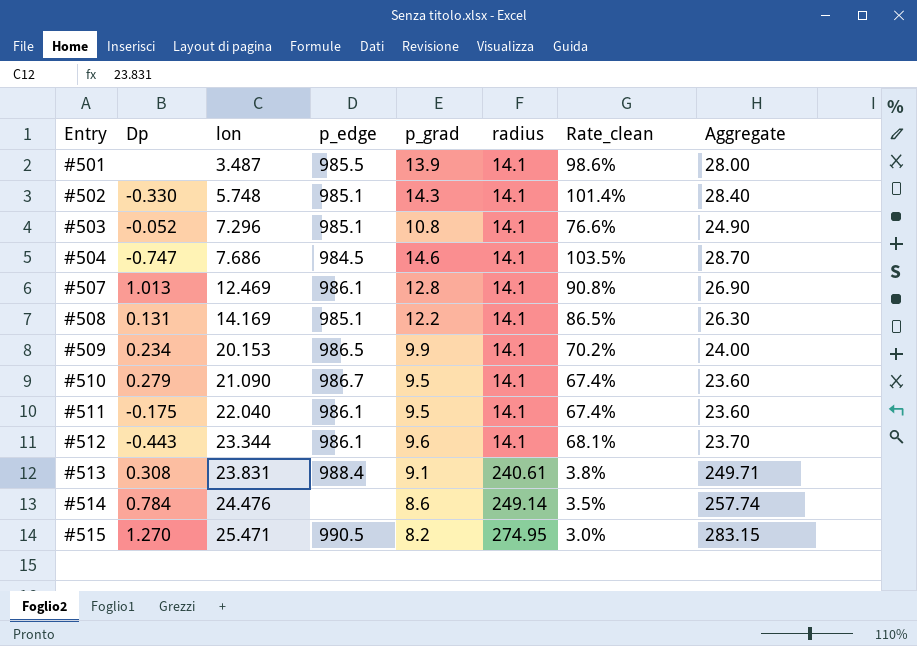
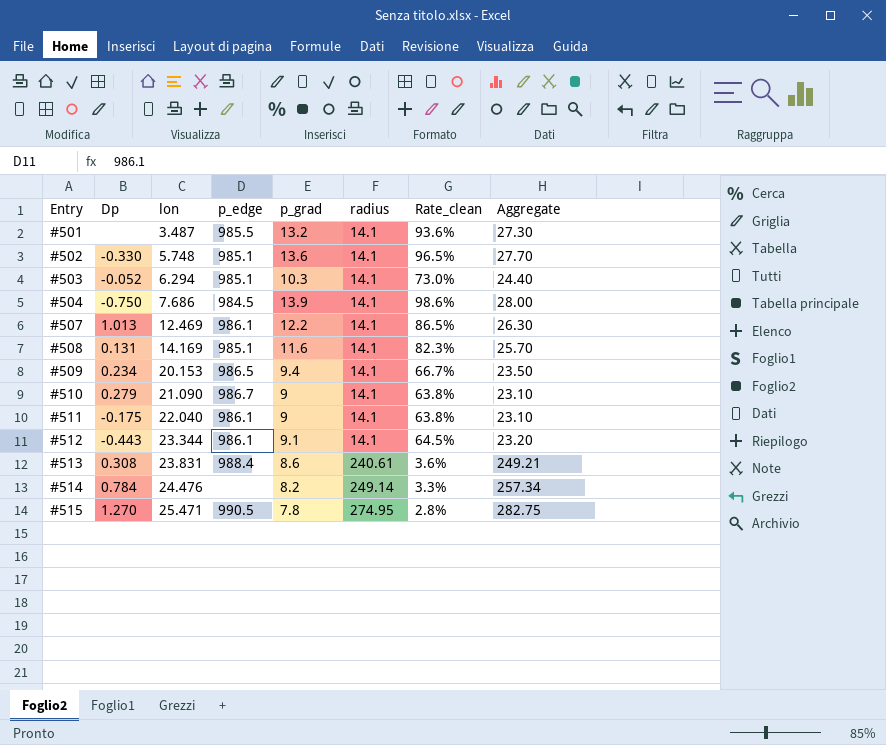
#501 | p_grad: 13.9 -> 13.2
#501 | Rate_clean: 98.6% -> 93.6%
#501 | Aggregate: 28.00 -> 27.30
#502 | p_grad: 14.3 -> 13.6
#502 | Rate_clean: 101.4% -> 96.5%
#502 | Aggregate: 28.40 -> 27.70
#503 | lon: 7.296 -> 6.294
#503 | p_grad: 10.8 -> 10.3
#503 | Rate_clean: 76.6% -> 73.0%
#503 | Aggregate: 24.90 -> 24.40
#504 | Dp: -0.747 -> -0.750
#504 | p_grad: 14.6 -> 13.9
#504 | Rate_clean: 103.5% -> 98.6%
#504 | Aggregate: 28.70 -> 28.00
#507 | p_grad: 12.8 -> 12.2
#507 | Rate_clean: 90.8% -> 86.5%
#507 | Aggregate: 26.90 -> 26.30
#508 | p_grad: 12.2 -> 11.6
#508 | Rate_clean: 86.5% -> 82.3%
#508 | Aggregate: 26.30 -> 25.70
#509 | p_grad: 9.9 -> 9.4
#509 | Rate_clean: 70.2% -> 66.7%
#509 | Aggregate: 24.00 -> 23.50
#510 | p_grad: 9.5 -> 9
#510 | Rate_clean: 67.4% -> 63.8%
#510 | Aggregate: 23.60 -> 23.10
#511 | p_grad: 9.5 -> 9
#511 | Rate_clean: 67.4% -> 63.8%
#511 | Aggregate: 23.60 -> 23.10
#512 | p_grad: 9.6 -> 9.1
#512 | Rate_clean: 68.1% -> 64.5%
#512 | Aggregate: 23.70 -> 23.20
#513 | p_grad: 9.1 -> 8.6
#513 | Rate_clean: 3.8% -> 3.6%
#513 | Aggregate: 249.71 -> 249.21
#514 | p_grad: 8.6 -> 8.2
#514 | Rate_clean: 3.5% -> 3.3%
#514 | Aggregate: 257.74 -> 257.34
#515 | p_grad: 8.2 -> 7.8
#515 | Rate_clean: 3.0% -> 2.8%
#515 | Aggregate: 283.15 -> 282.75

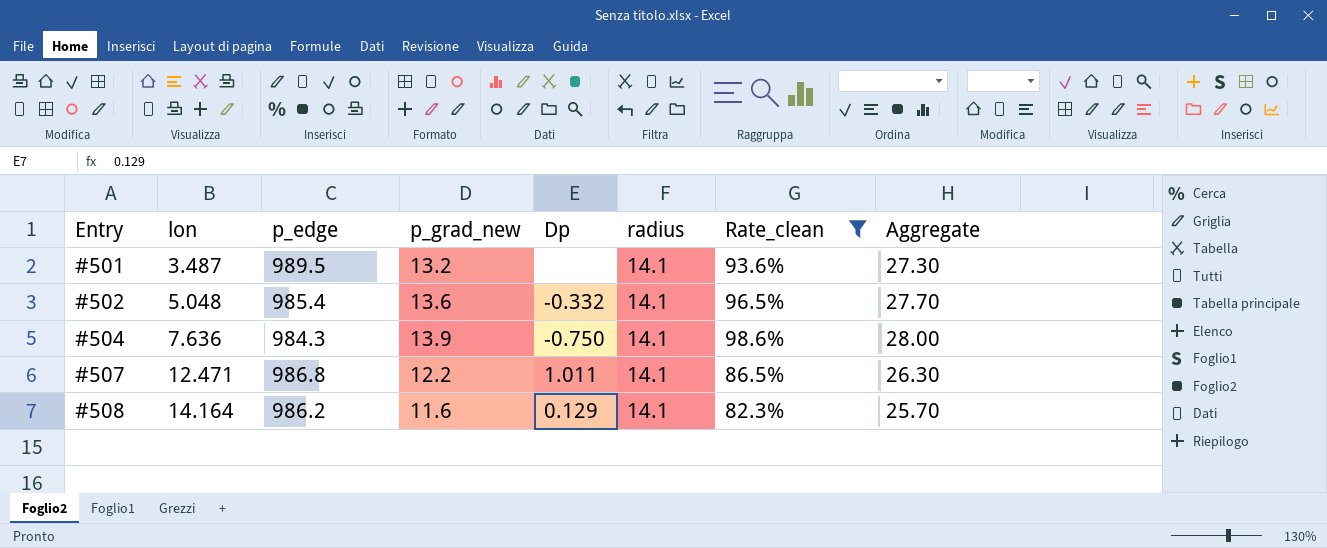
filter: none -> Rate_clean >= 82.3%
column name: p_grad -> p_grad_new
column Dp | position: 2 -> 5
#501 | p_edge: 985.5 -> 989.5
#502 | lon: 5.748 -> 5.048
#502 | p_edge: 985.1 -> 985.4
#502 | Dp: -0.330 -> -0.332
#504 | lon: 7.686 -> 7.636
#504 | p_edge: 984.5 -> 984.3
#507 | lon: 12.469 -> 12.471
#507 | p_edge: 986.1 -> 986.8
#507 | Dp: 1.013 -> 1.011
#508 | lon: 14.169 -> 14.164
#508 | p_edge: 985.1 -> 986.2
#508 | Dp: 0.131 -> 0.129

